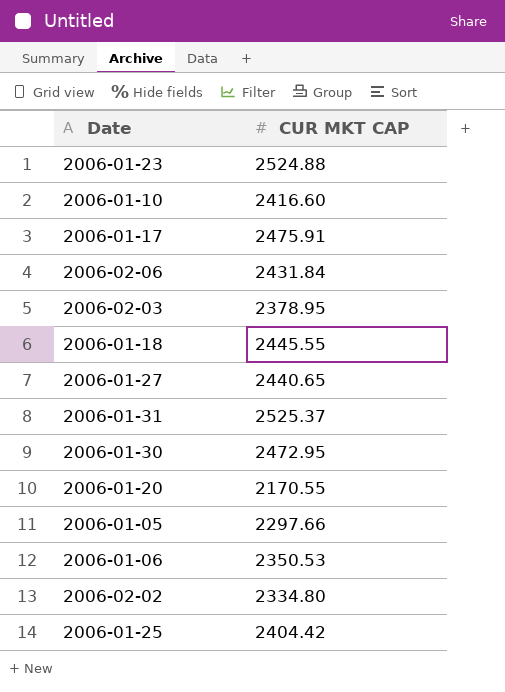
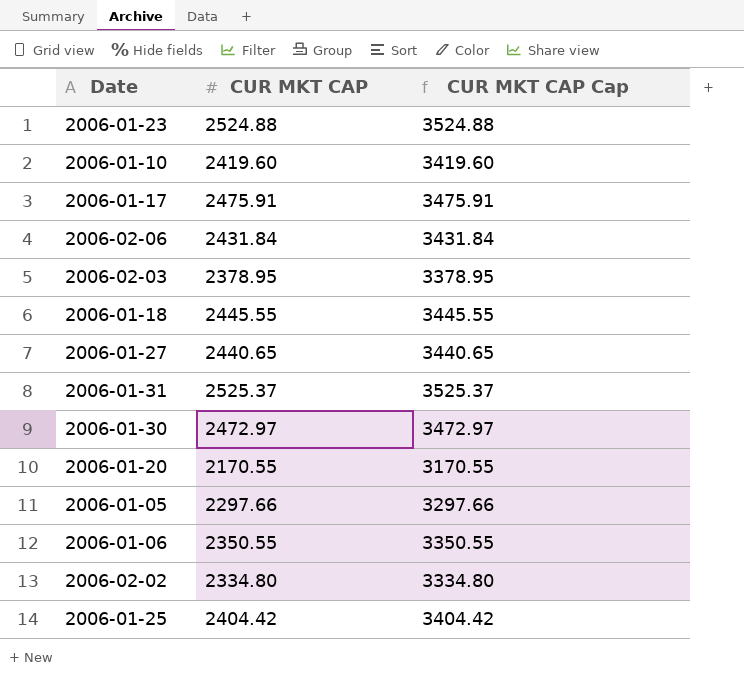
column CUR MKT CAP Cap | formula: none -> [CUR MKT CAP] + 1000
2006-01-10 | CUR MKT CAP: 2416.60 -> 2419.60
2006-01-30 | CUR MKT CAP: 2472.95 -> 2472.97
2006-01-06 | CUR MKT CAP: 2350.53 -> 2350.55

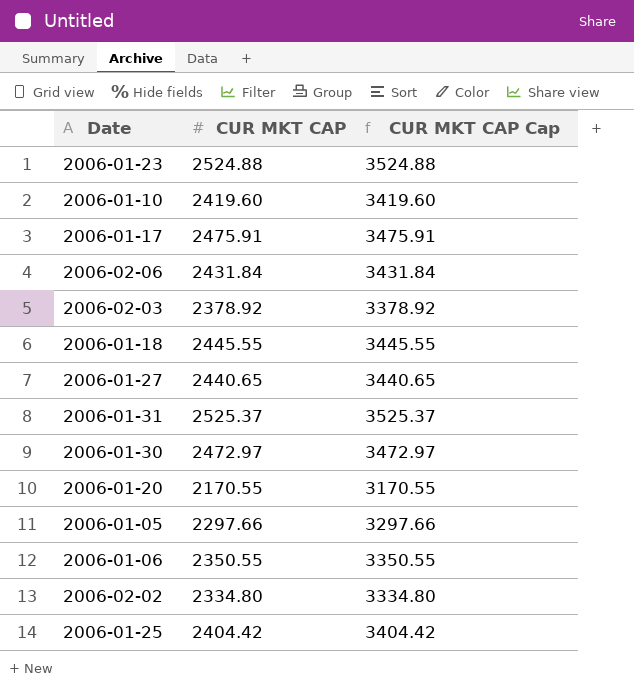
2006-02-03 | CUR MKT CAP: 2378.95 -> 2378.92
2006-02-03 | CUR MKT CAP Cap: 3378.95 -> 3378.92

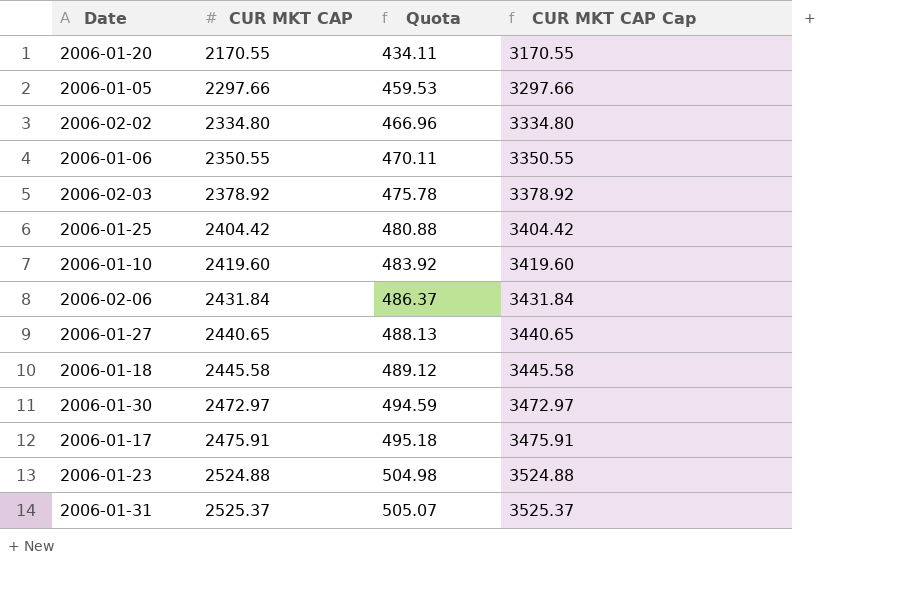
row order: none -> CUR MKT CAP ascending
column Quota | formula: none -> [CUR MKT CAP] * 0.2
2006-01-18 | CUR MKT CAP: 2445.55 -> 2445.58
2006-01-18 | CUR MKT CAP Cap: 3445.55 -> 3445.58

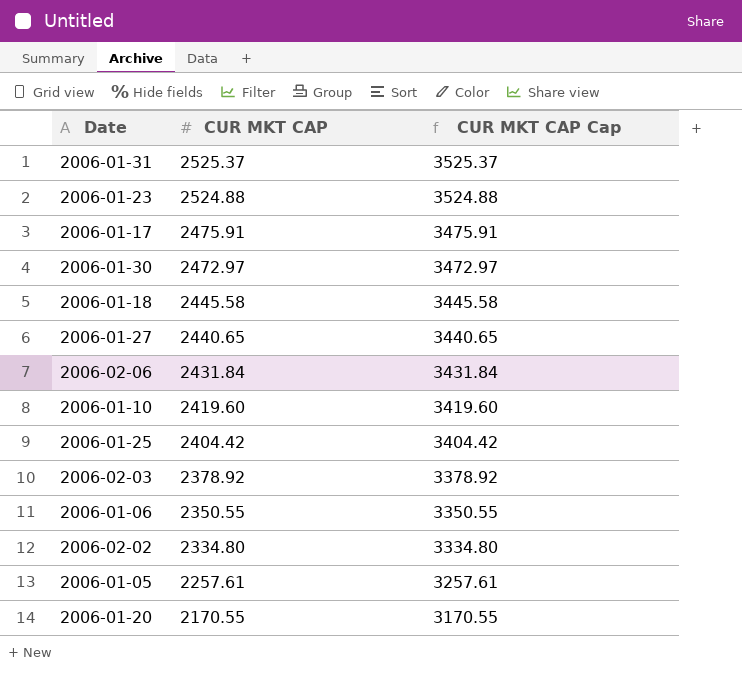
row order: CUR MKT CAP ascending -> CUR MKT CAP descending
column Quota | formula: [CUR MKT CAP] * 0.2 -> none
2006-01-05 | CUR MKT CAP: 2297.66 -> 2257.61
2006-01-05 | CUR MKT CAP Cap: 3297.66 -> 3257.61

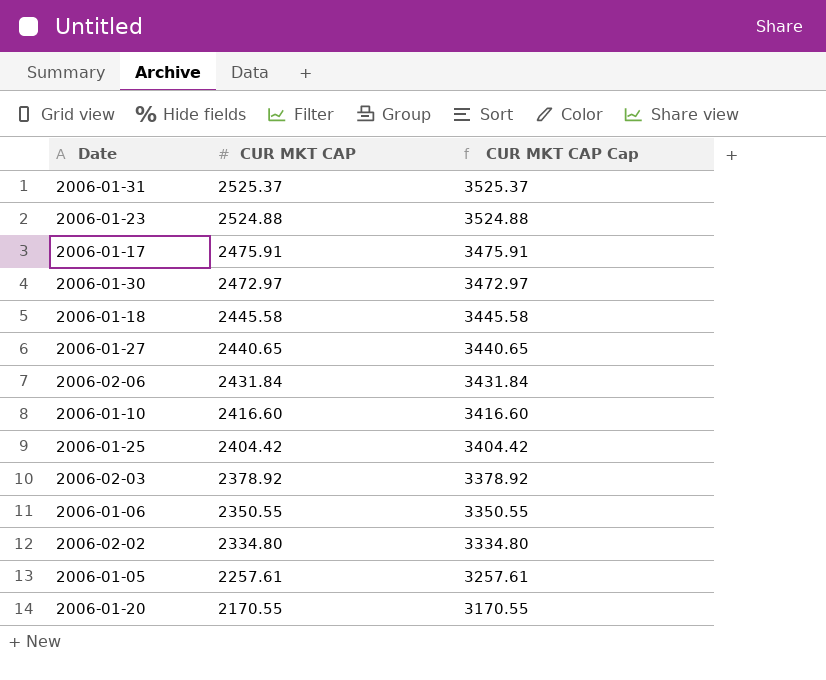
2006-01-10 | CUR MKT CAP: 2419.60 -> 2416.60
2006-01-10 | CUR MKT CAP Cap: 3419.60 -> 3416.60

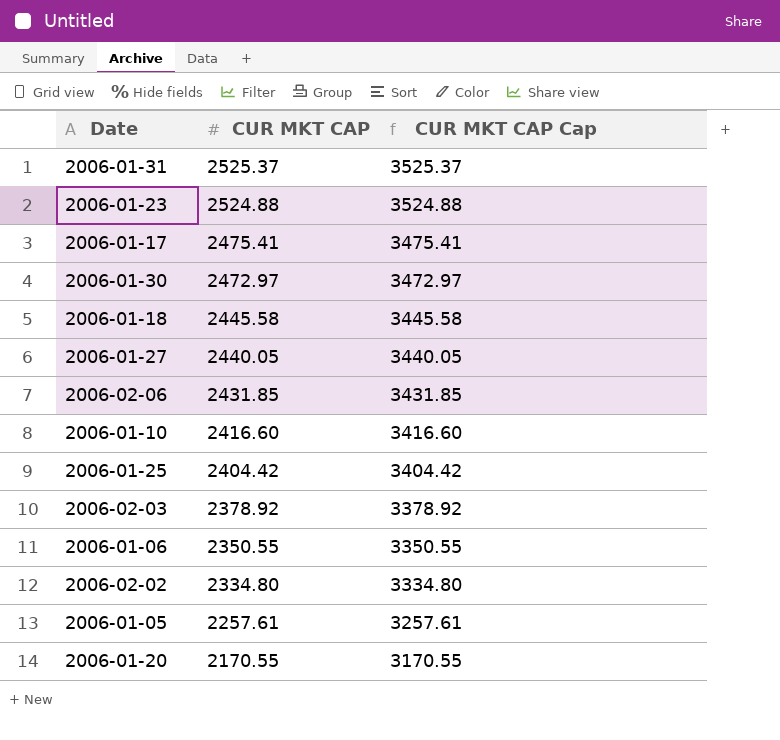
2006-01-17 | CUR MKT CAP: 2475.91 -> 2475.41
2006-01-17 | CUR MKT CAP Cap: 3475.91 -> 3475.41
2006-01-27 | CUR MKT CAP: 2440.65 -> 2440.05
2006-01-27 | CUR MKT CAP Cap: 3440.65 -> 3440.05
2006-02-06 | CUR MKT CAP: 2431.84 -> 2431.85
2006-02-06 | CUR MKT CAP Cap: 3431.84 -> 3431.85

